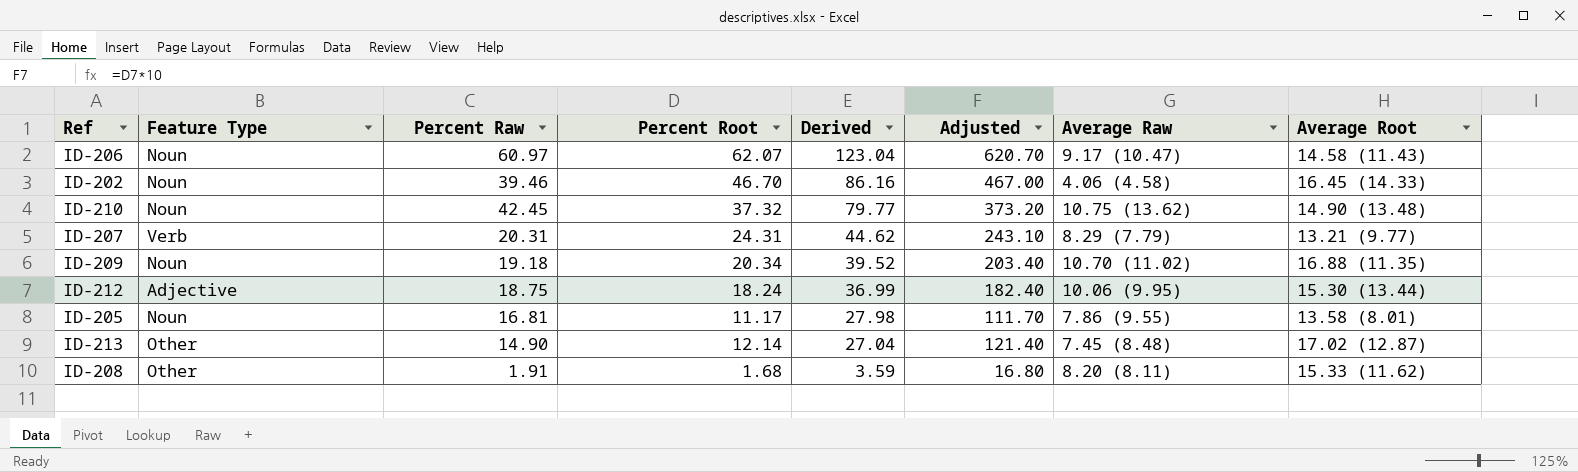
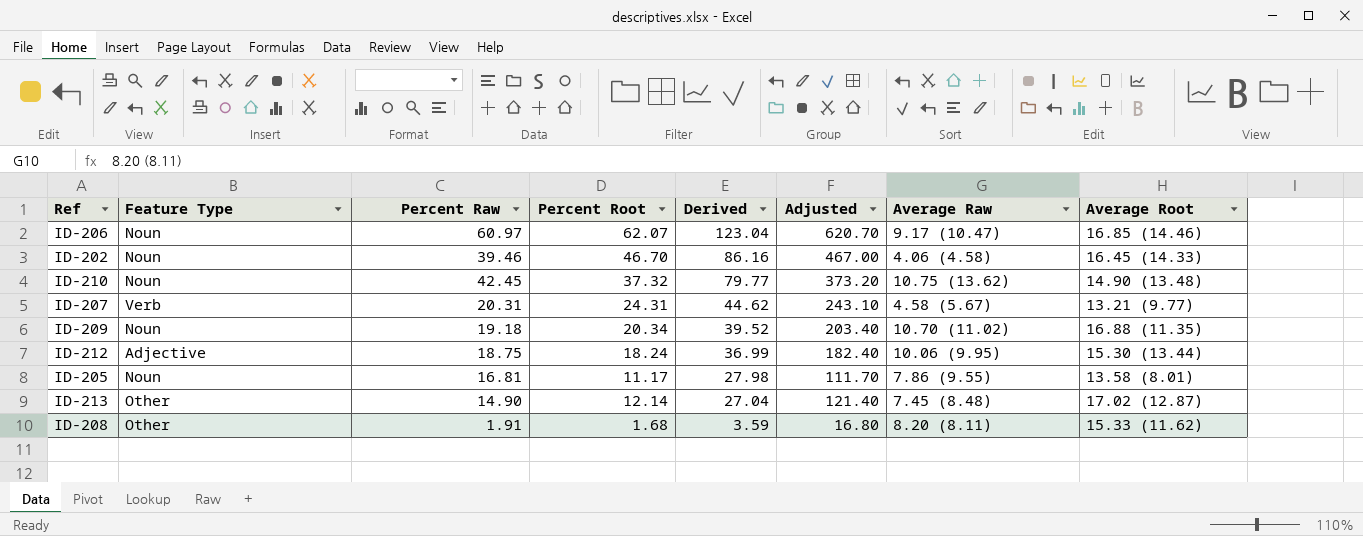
ID-206 | Average Root: 14.58 (11.43) -> 16.85 (14.46)
ID-207 | Average Raw: 8.29 (7.79) -> 4.58 (5.67)

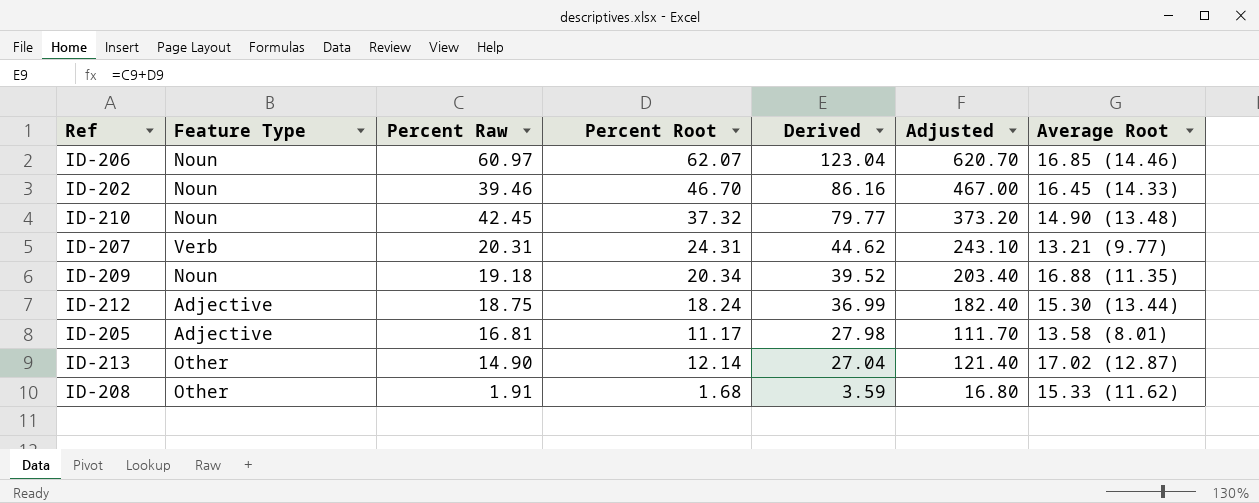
column Average Raw | position: 7 -> none
ID-205 | Feature Type: Noun -> Adjective

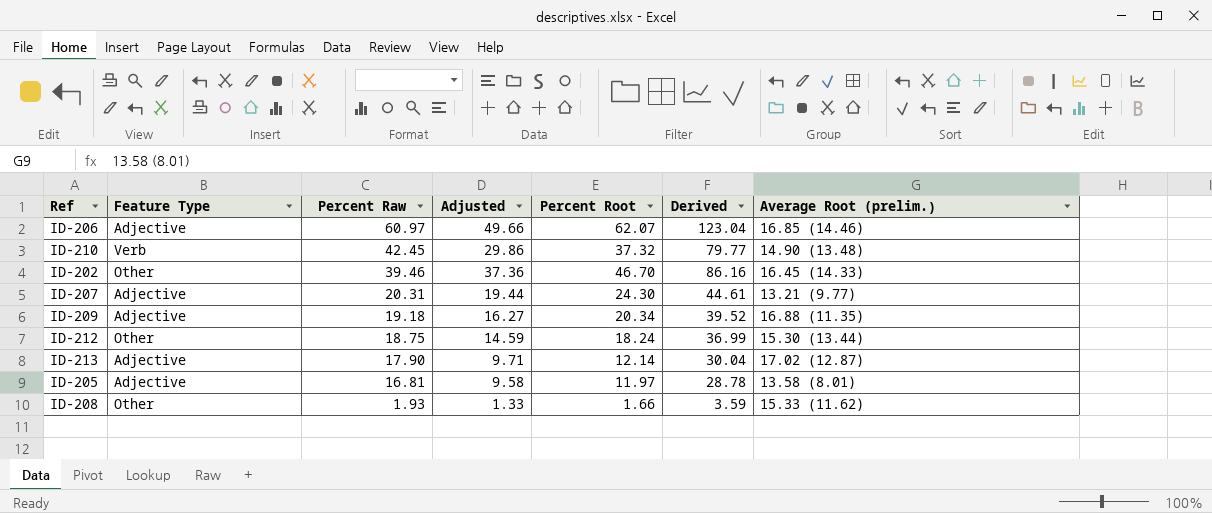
row order: Derived descending -> Percent Raw descending
column Adjusted | formula: [Percent Root] * 10 -> [Percent Root] * 0.8
column Adjusted | position: 6 -> 4
column name: Average Root -> Average Root (prelim.)
ID-206 | Feature Type: Noun -> Adjective
ID-210 | Feature Type: Noun -> Verb
ID-202 | Feature Type: Noun -> Other
ID-207 | Feature Type: Verb -> Adjective
ID-207 | Percent Root: 24.31 -> 24.30
ID-207 | Derived: 44.62 -> 44.61
ID-209 | Feature Type: Noun -> Adjective
ID-212 | Feature Type: Adjective -> Other
ID-213 | Feature Type: Other -> Adjective
ID-213 | Percent Raw: 14.90 -> 17.90
ID-213 | Derived: 27.04 -> 30.04
ID-205 | Percent Root: 11.17 -> 11.97
ID-205 | Derived: 27.98 -> 28.78
ID-208 | Percent Raw: 1.91 -> 1.93
ID-208 | Percent Root: 1.68 -> 1.66

